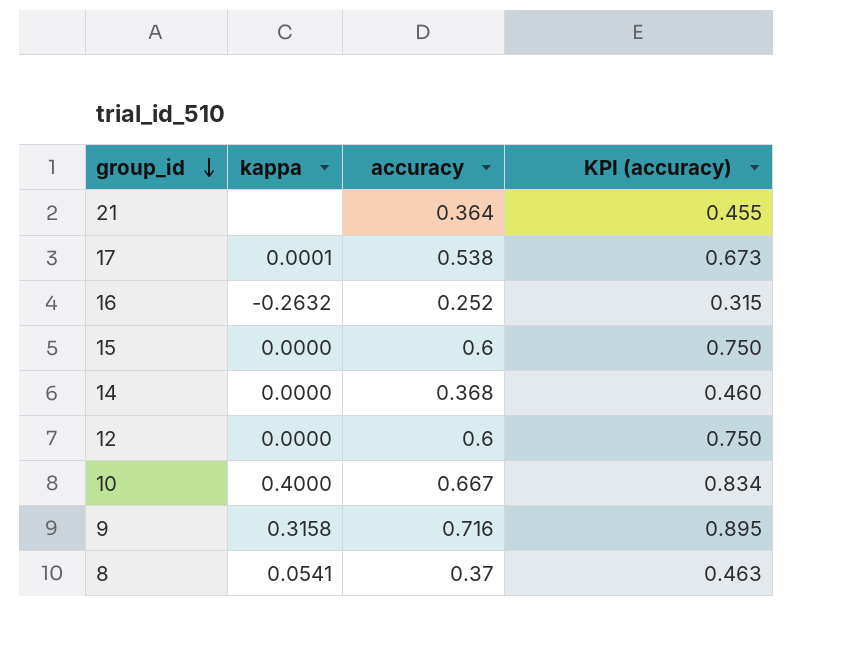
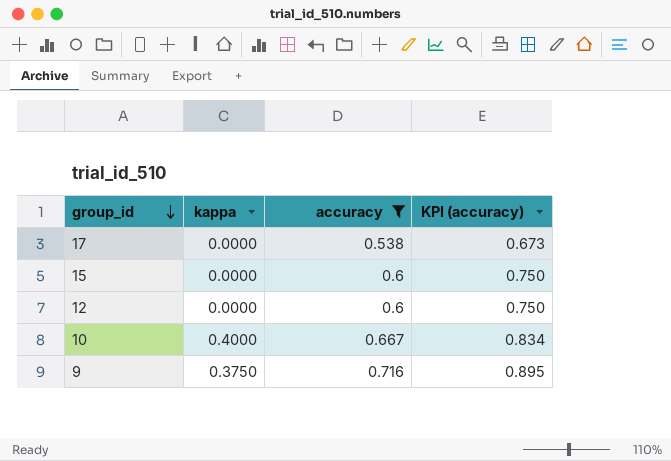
filter: none -> accuracy >= 0.538
17 | kappa: 0.0001 -> 0.0000
9 | kappa: 0.3158 -> 0.3750

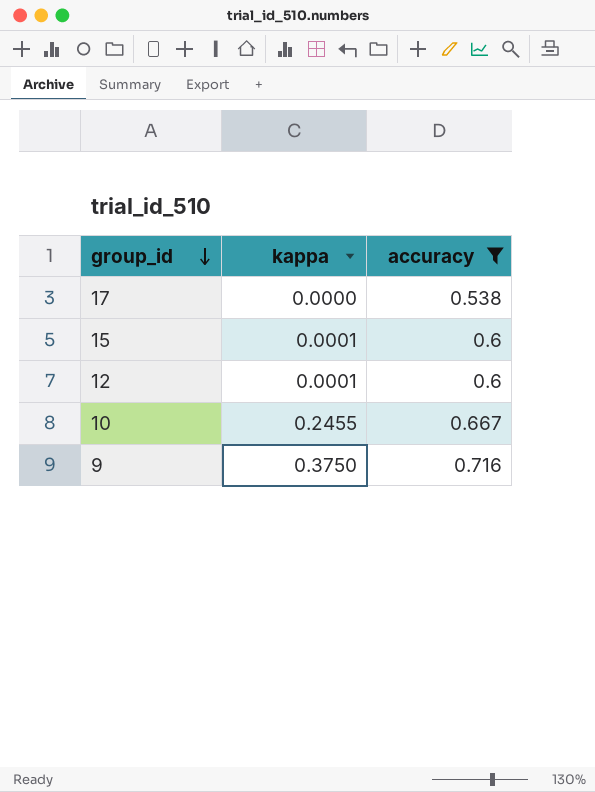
column KPI (accuracy) | formula: [accuracy] * 1.25 -> none
15 | kappa: 0.0000 -> 0.0001
12 | kappa: 0.0000 -> 0.0001
10 | kappa: 0.4000 -> 0.2455

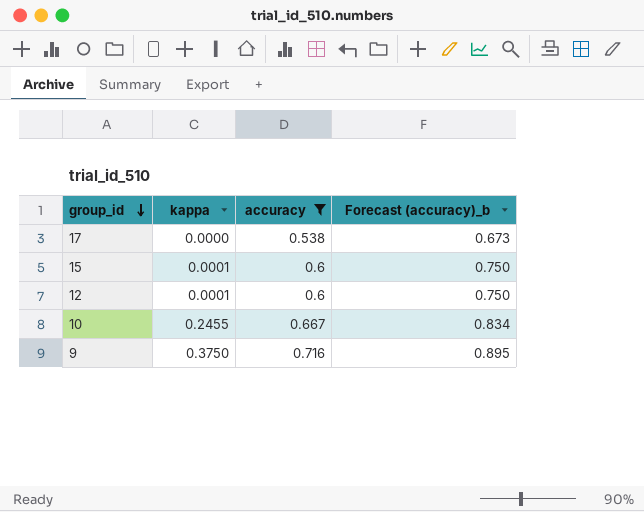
column Forecast (accuracy)_b | formula: none -> [accuracy] * 1.25

